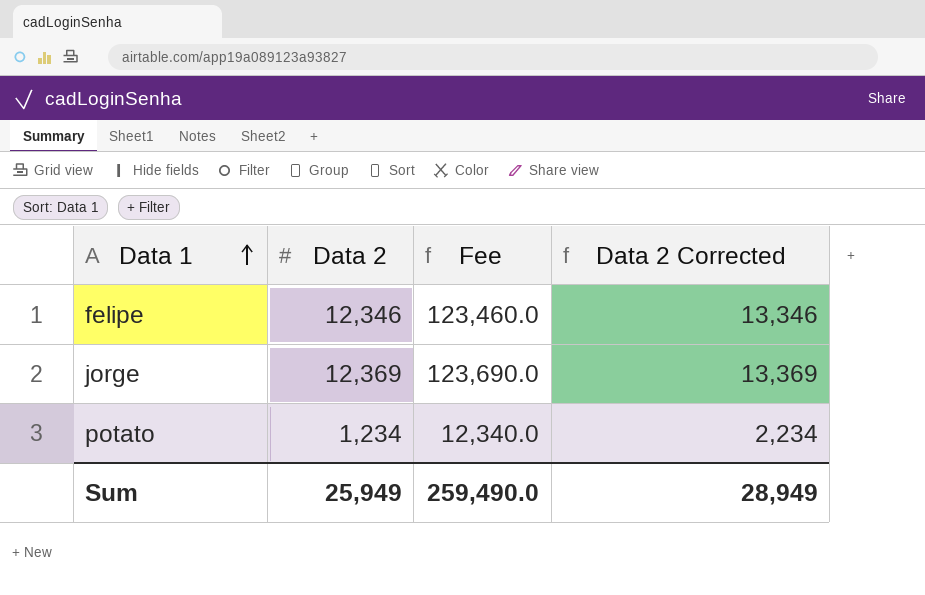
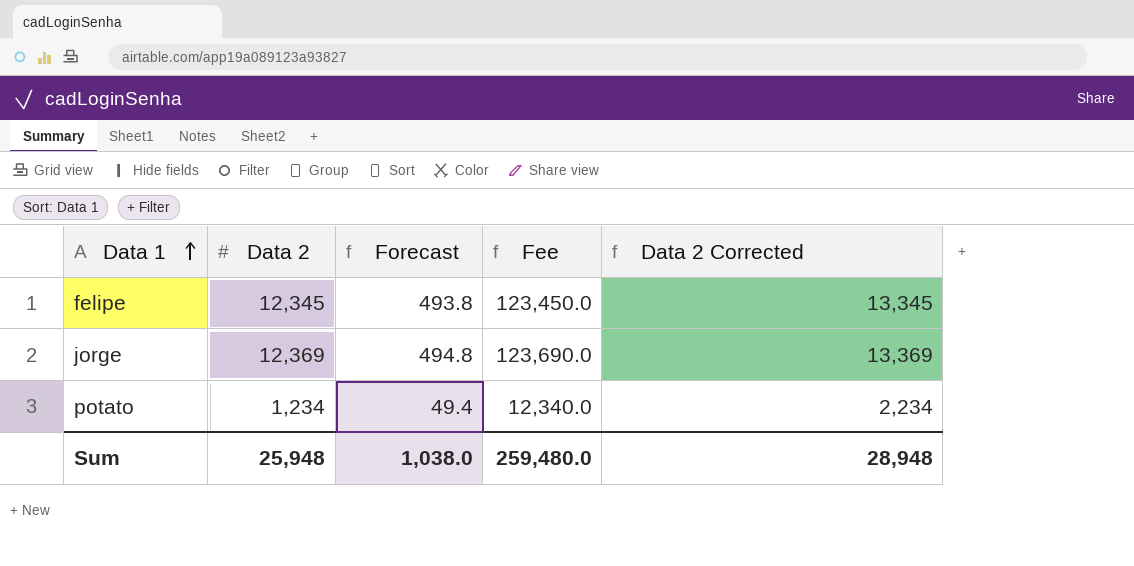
column Forecast | formula: none -> [Data 2] * 0.04
felipe | Data 2: 12,346 -> 12,345
felipe | Fee: 123,460.0 -> 123,450.0
felipe | Data 2 Corrected: 13,346 -> 13,345
Sum | Data 2: 25,949 -> 25,948
Sum | Fee: 259,490.0 -> 259,480.0
Sum | Data 2 Corrected: 28,949 -> 28,948

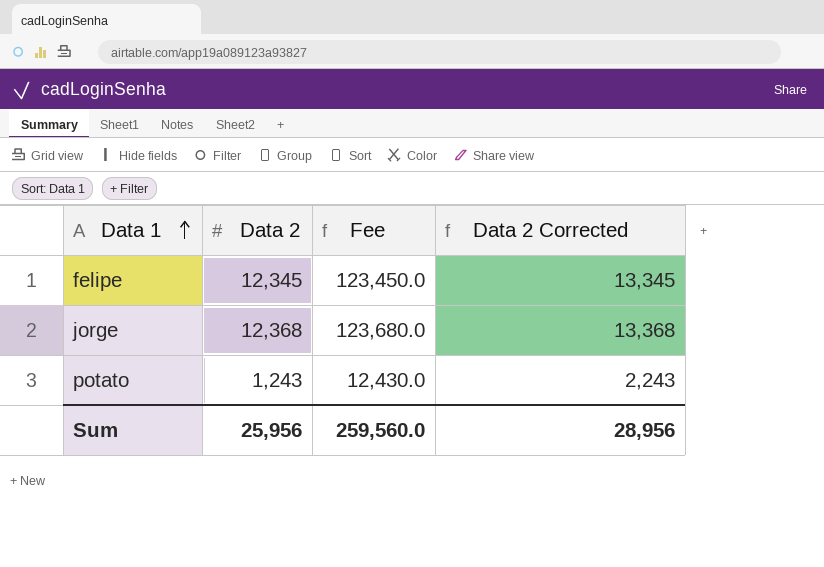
column Forecast | formula: [Data 2] * 0.04 -> none
jorge | Data 2: 12,369 -> 12,368
jorge | Fee: 123,690.0 -> 123,680.0
jorge | Data 2 Corrected: 13,369 -> 13,368
potato | Data 2: 1,234 -> 1,243
potato | Fee: 12,340.0 -> 12,430.0
potato | Data 2 Corrected: 2,234 -> 2,243
Sum | Data 2: 25,948 -> 25,956
Sum | Fee: 259,480.0 -> 259,560.0
Sum | Data 2 Corrected: 28,948 -> 28,956

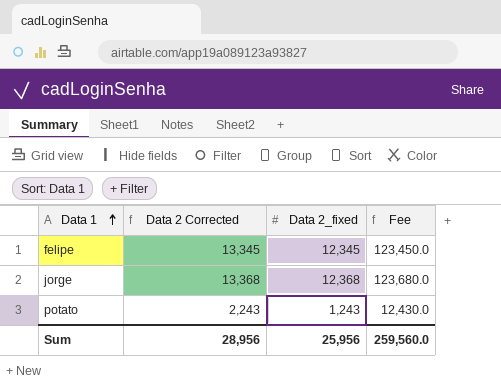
column Data 2 Corrected | position: 4 -> 2
column name: Data 2 -> Data 2_fixed

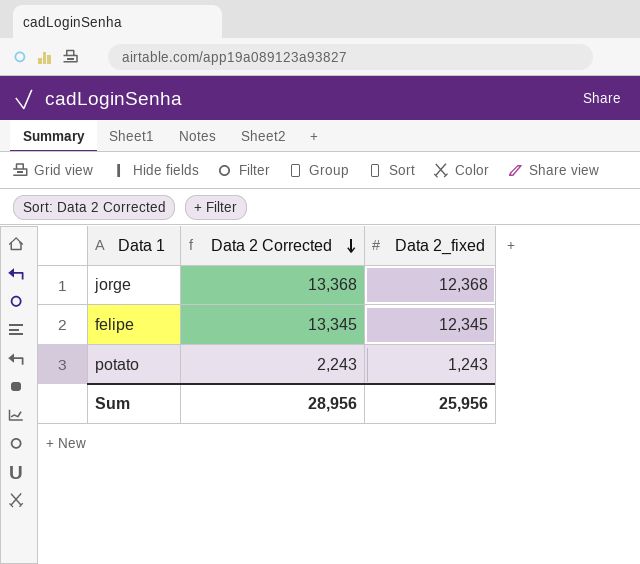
row order: Data 1 ascending -> Data 2 Corrected descending
column Fee | formula: [Data 2_fixed] * 10 -> none

